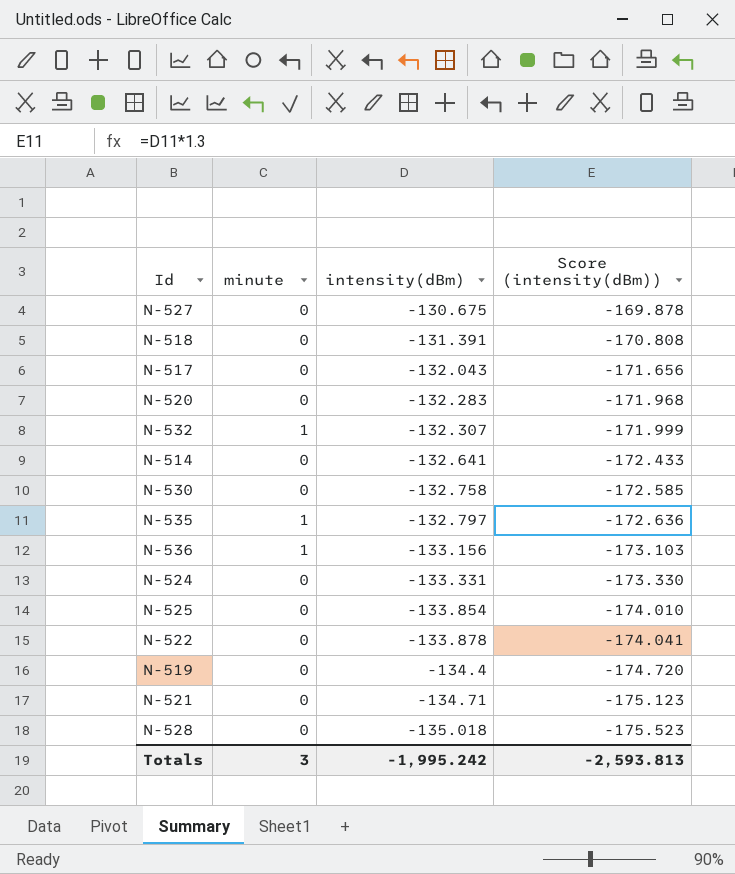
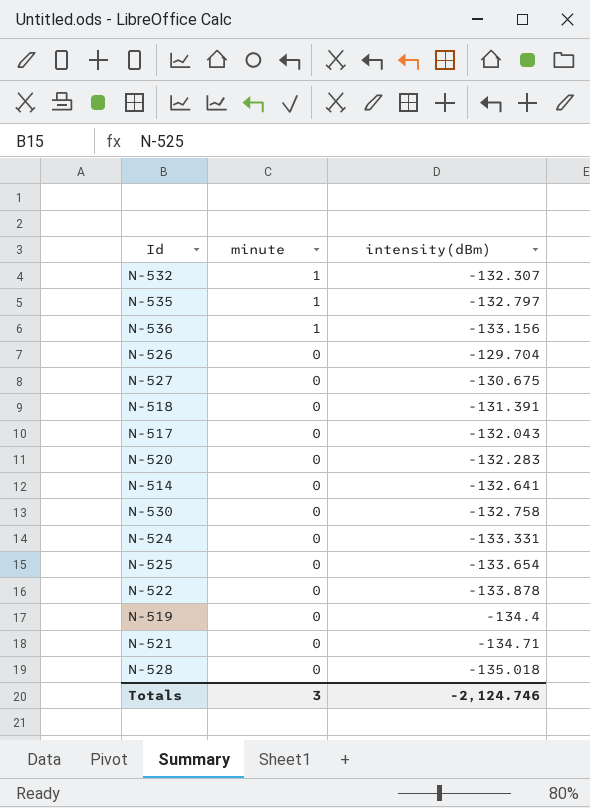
row order: intensity(dBm) descending -> minute descending
column Score (intensity(dBm)) | formula: [intensity(dBm)] * 1.3 -> none
row N-526: none -> 0 | -129.704
N-525 | intensity(dBm): -133.854 -> -133.654
Totals | intensity(dBm): -1,995.242 -> -2,124.746

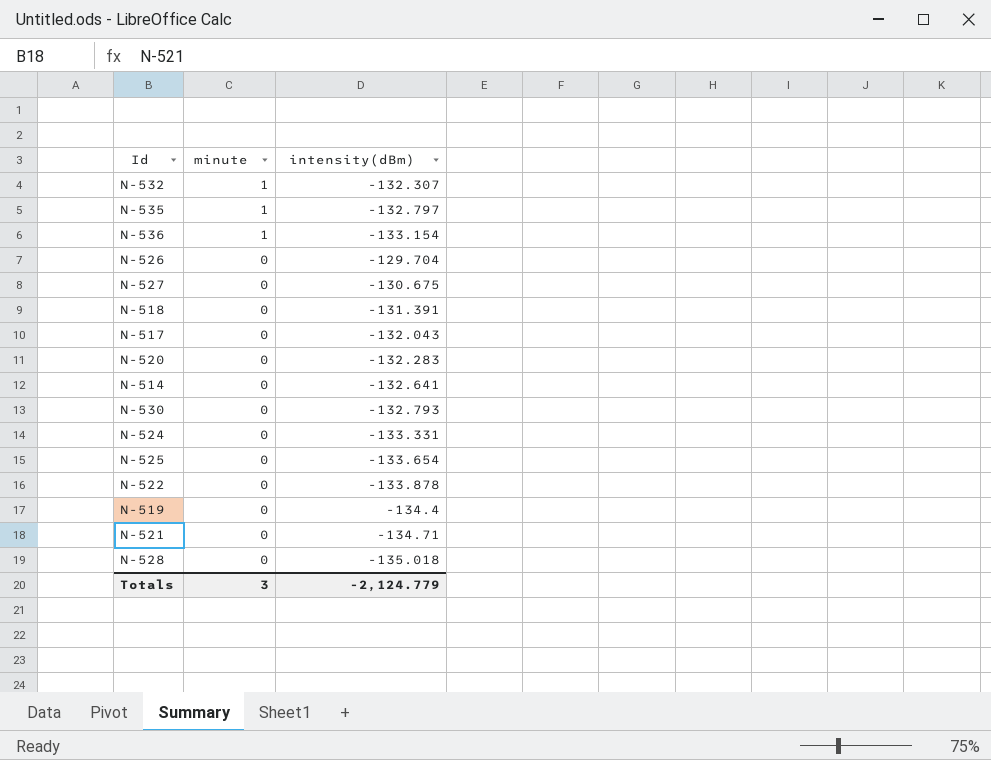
N-536 | intensity(dBm): -133.156 -> -133.154
N-530 | intensity(dBm): -132.758 -> -132.793
Totals | intensity(dBm): -2,124.746 -> -2,124.779

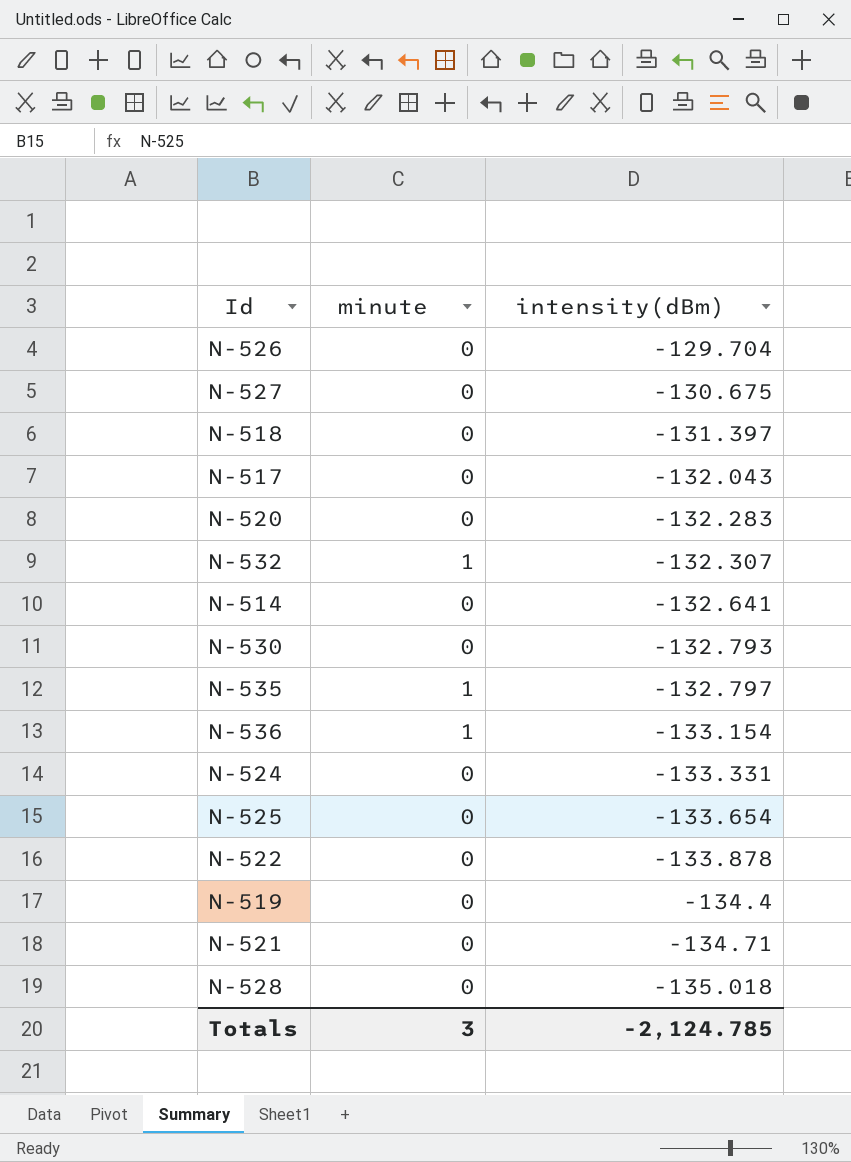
row order: minute descending -> intensity(dBm) descending
N-518 | intensity(dBm): -131.391 -> -131.397
Totals | intensity(dBm): -2,124.779 -> -2,124.785

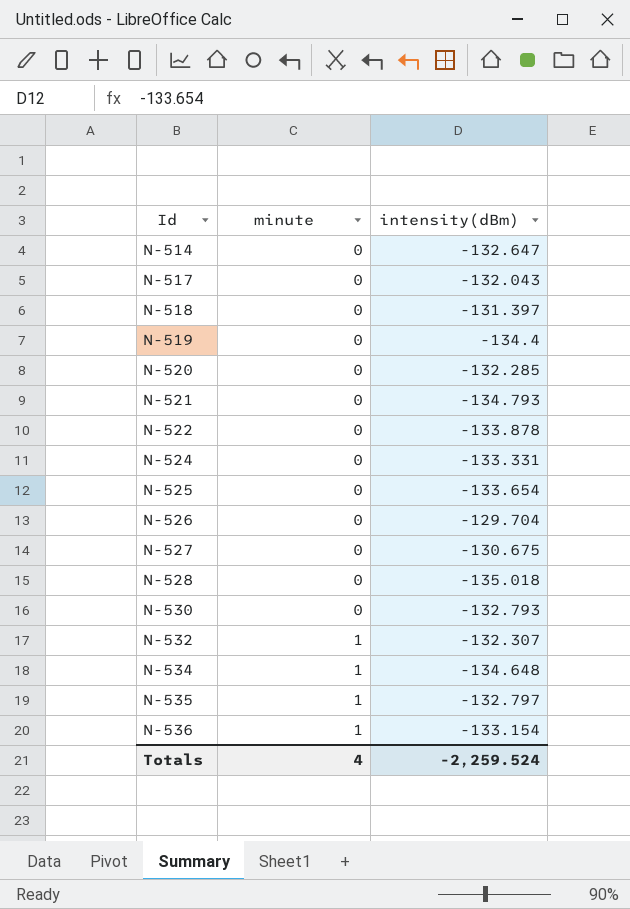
row order: intensity(dBm) descending -> Id ascending
N-514 | intensity(dBm): -132.641 -> -132.647
N-520 | intensity(dBm): -132.283 -> -132.285
N-521 | intensity(dBm): -134.71 -> -134.793
row N-534: none -> 1 | -134.648
Totals | minute: 3 -> 4
Totals | intensity(dBm): -2,124.785 -> -2,259.524

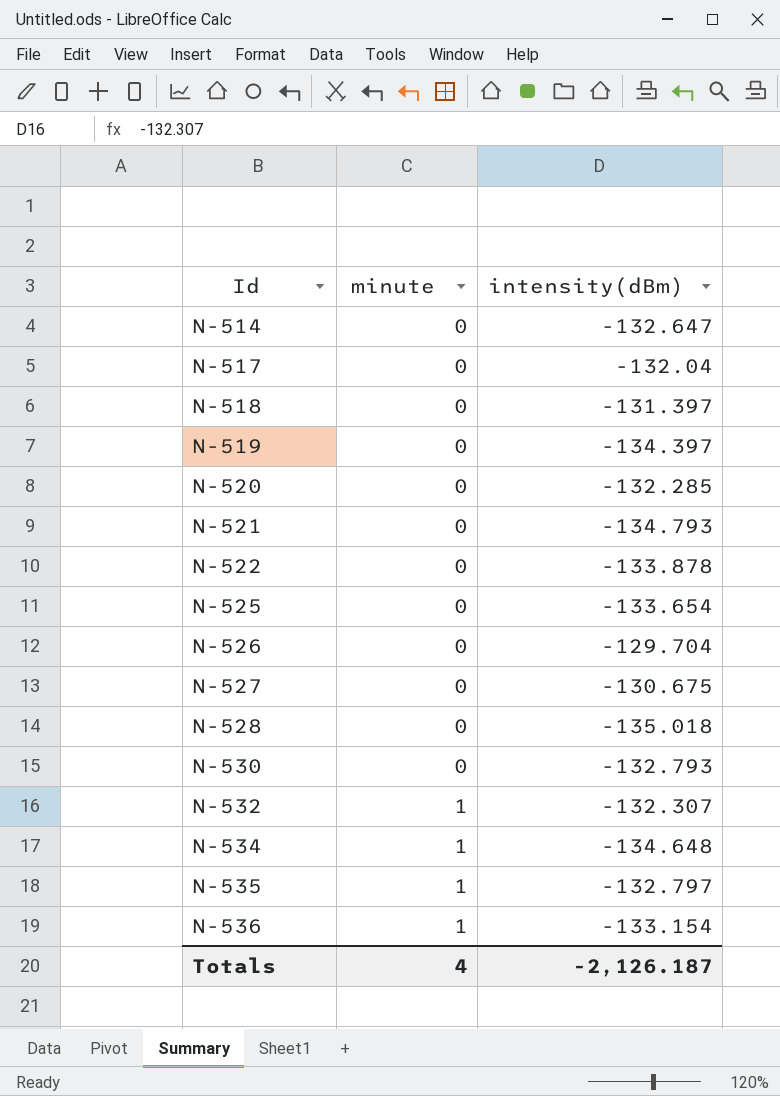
row N-524: 0 | -133.331 -> none
N-517 | intensity(dBm): -132.043 -> -132.04
N-519 | intensity(dBm): -134.4 -> -134.397
Totals | intensity(dBm): -2,259.524 -> -2,126.187

